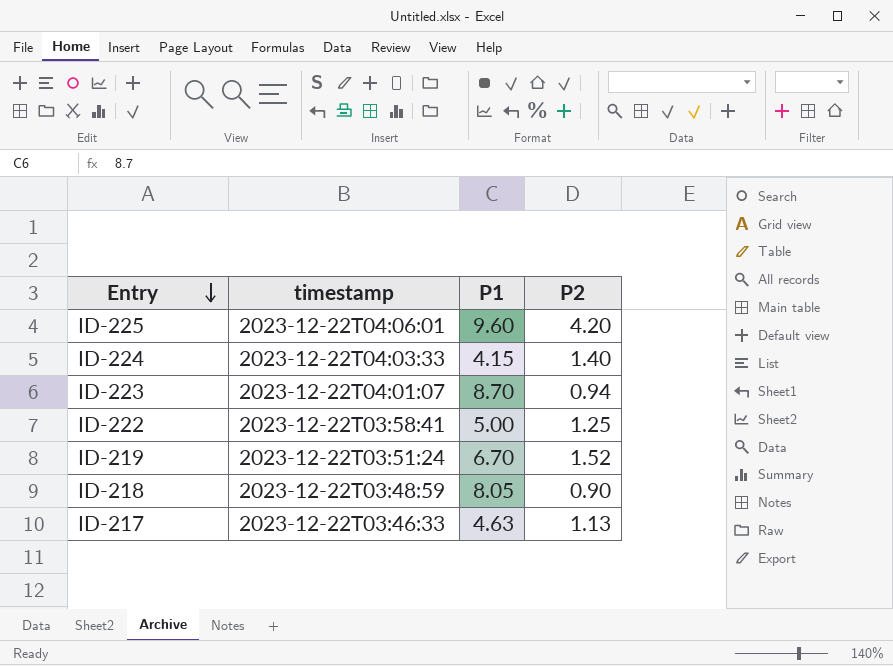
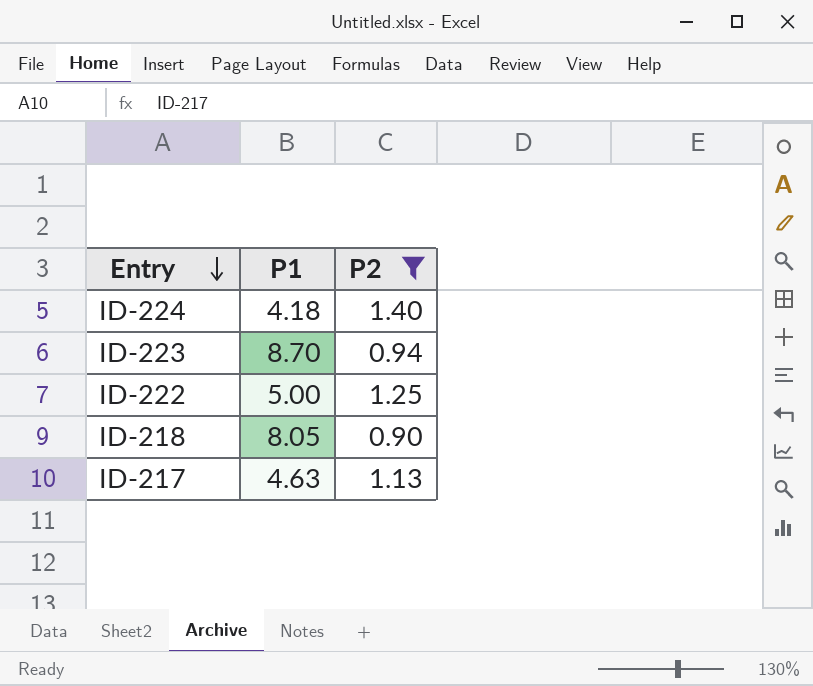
filter: none -> P2 <= 1.40
column timestamp | position: 2 -> none
ID-224 | P1: 4.15 -> 4.18

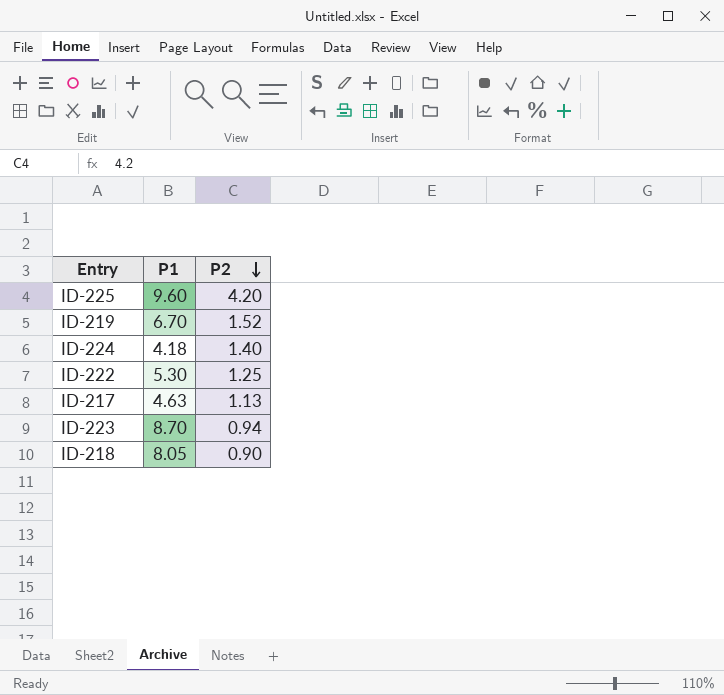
filter: P2 <= 1.40 -> none
row order: Entry descending -> P2 descending
ID-222 | P1: 5.00 -> 5.30

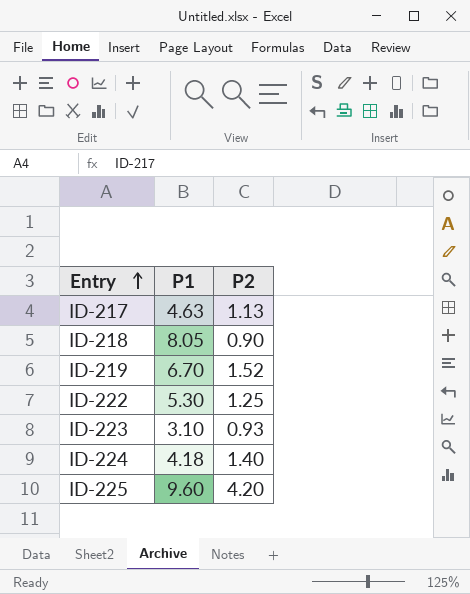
row order: P2 descending -> Entry ascending
ID-223 | P1: 8.70 -> 3.10
ID-223 | P2: 0.94 -> 0.93

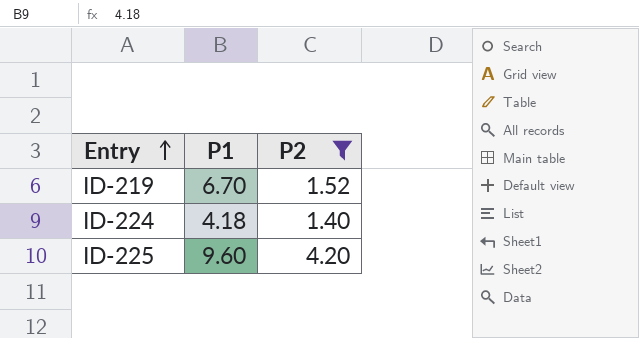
filter: none -> P2 >= 1.40

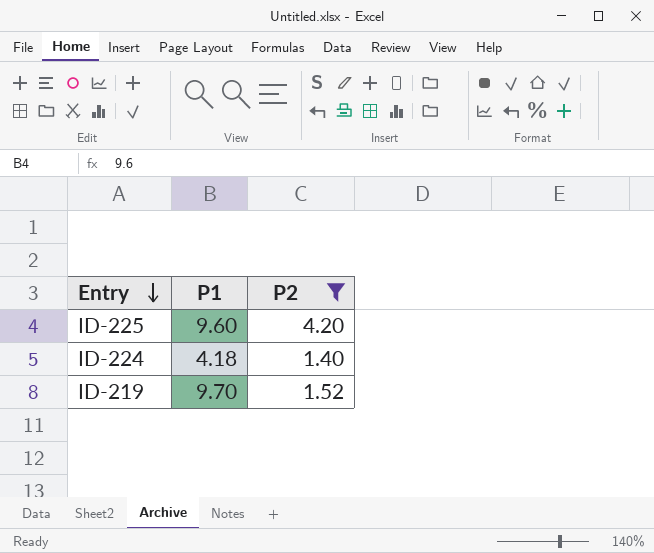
row order: Entry ascending -> Entry descending
ID-219 | P1: 6.70 -> 9.70

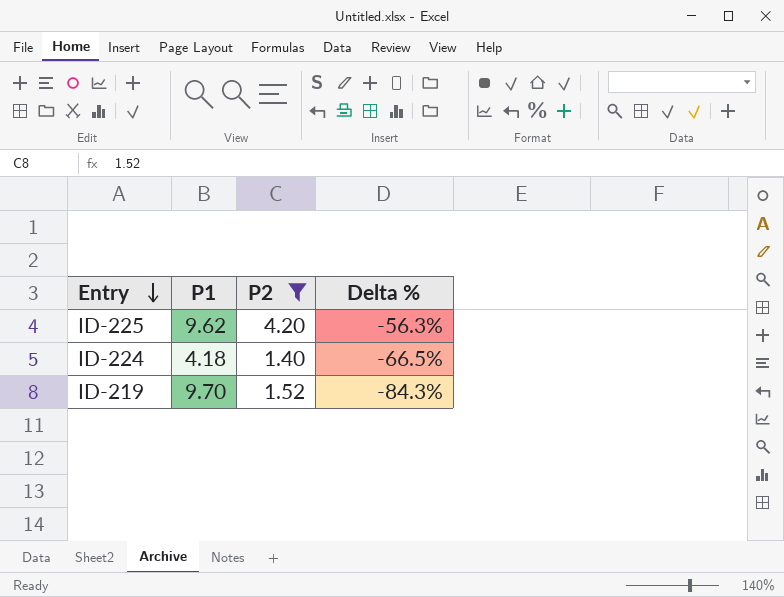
column Delta % | formula: none -> ([P2] - [P1]) / [P1]
ID-225 | P1: 9.60 -> 9.62

